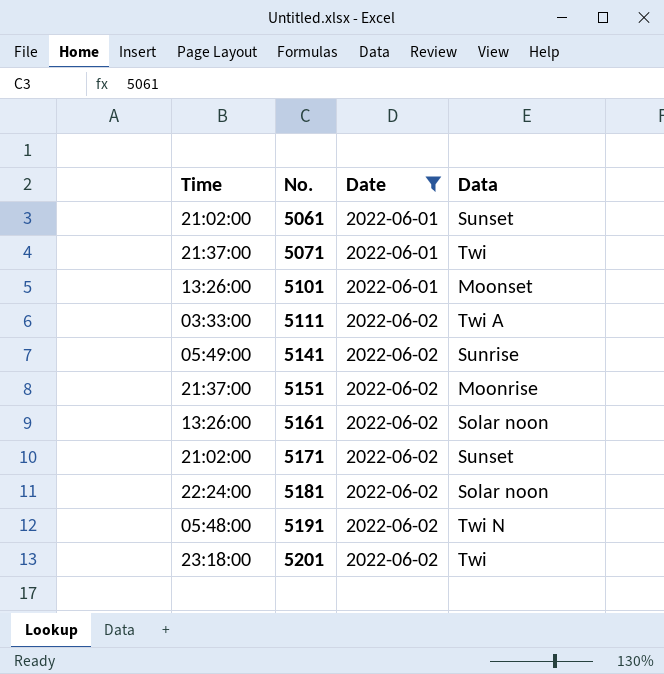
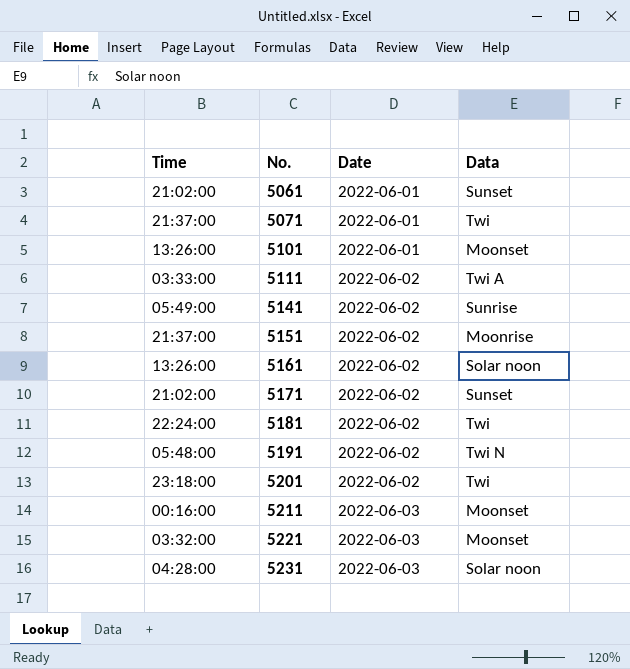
filter: Date != 2022-06-03 -> none
5181 | Data: Solar noon -> Twi

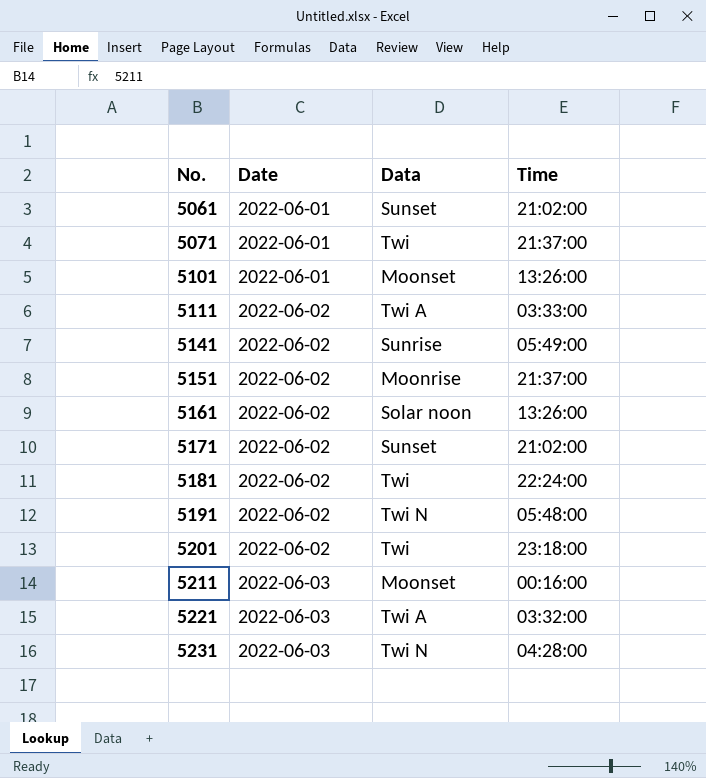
column Time | position: 1 -> 4
5221 | Data: Moonset -> Twi A
5231 | Data: Solar noon -> Twi N

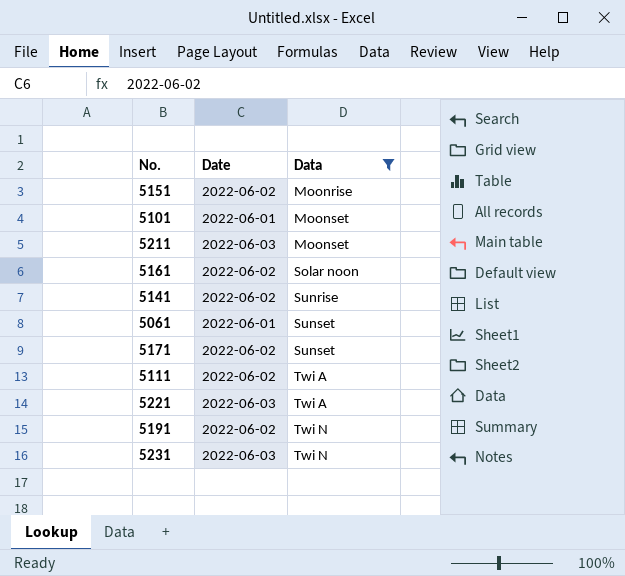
filter: none -> Data != Twi
row order: No. ascending -> Data ascending
column Time | position: 4 -> none

